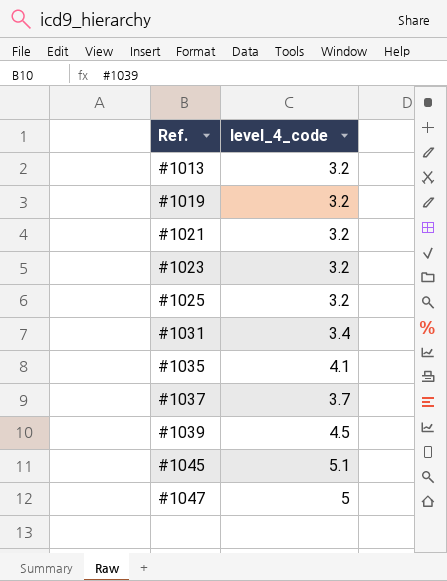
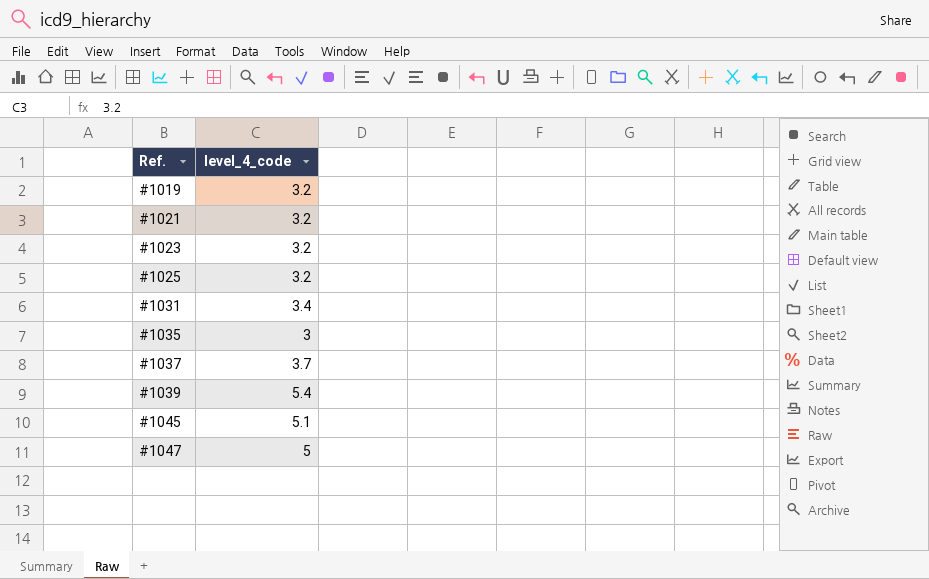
row #1013: 3.2 -> none
#1035 | level_4_code: 4.1 -> 3
#1039 | level_4_code: 4.5 -> 5.4

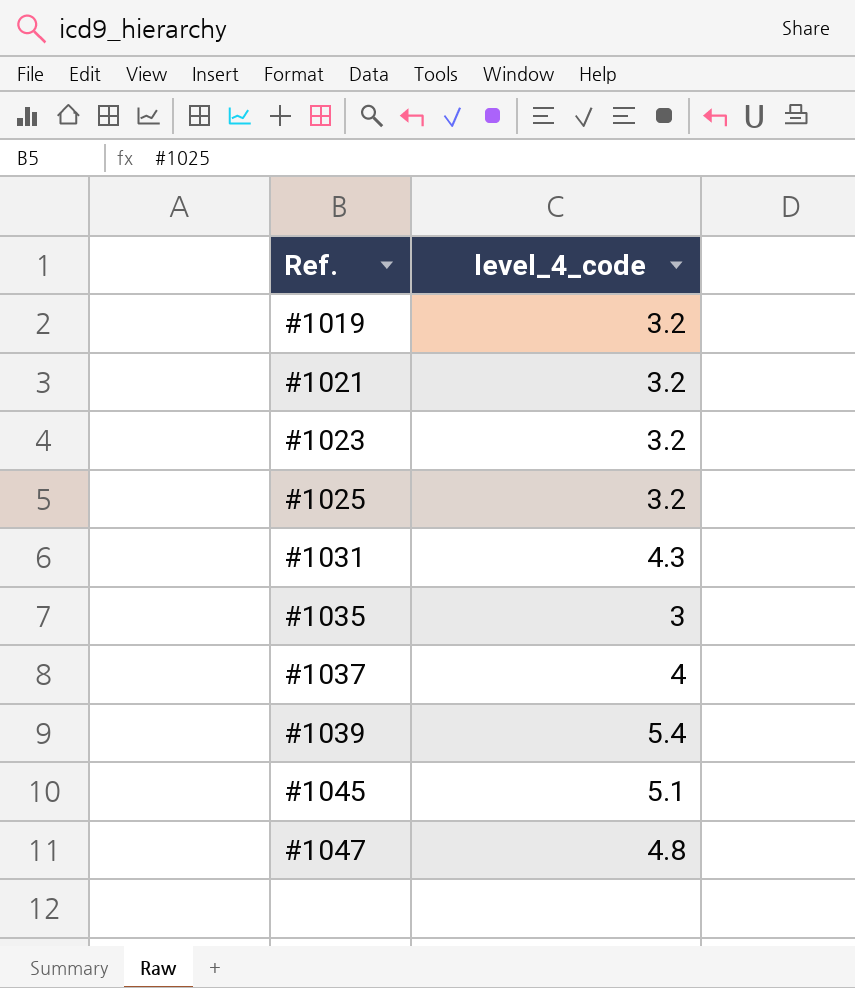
#1031 | level_4_code: 3.4 -> 4.3
#1037 | level_4_code: 3.7 -> 4
#1047 | level_4_code: 5 -> 4.8

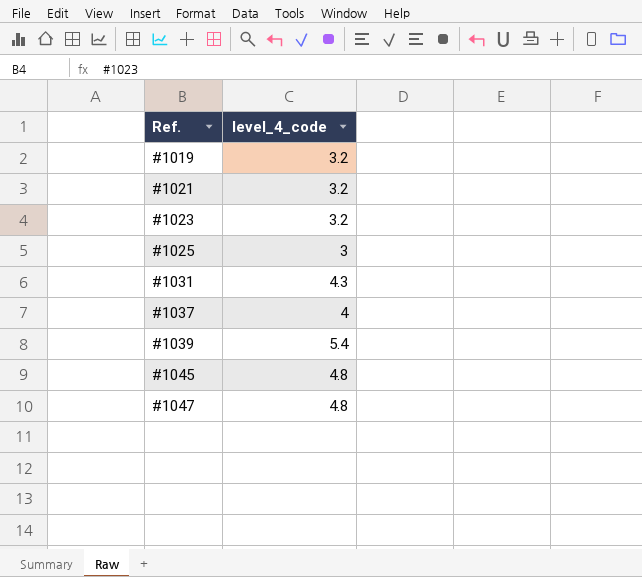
row #1035: 3 -> none
#1025 | level_4_code: 3.2 -> 3
#1045 | level_4_code: 5.1 -> 4.8

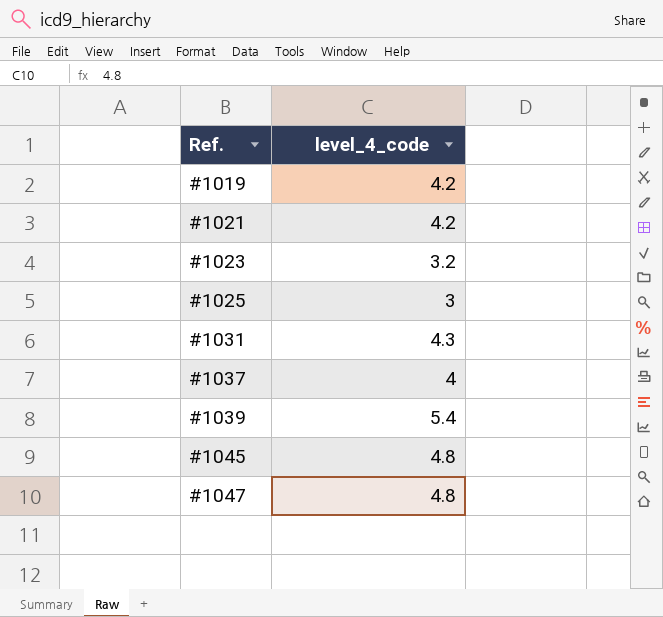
#1019 | level_4_code: 3.2 -> 4.2
#1021 | level_4_code: 3.2 -> 4.2

